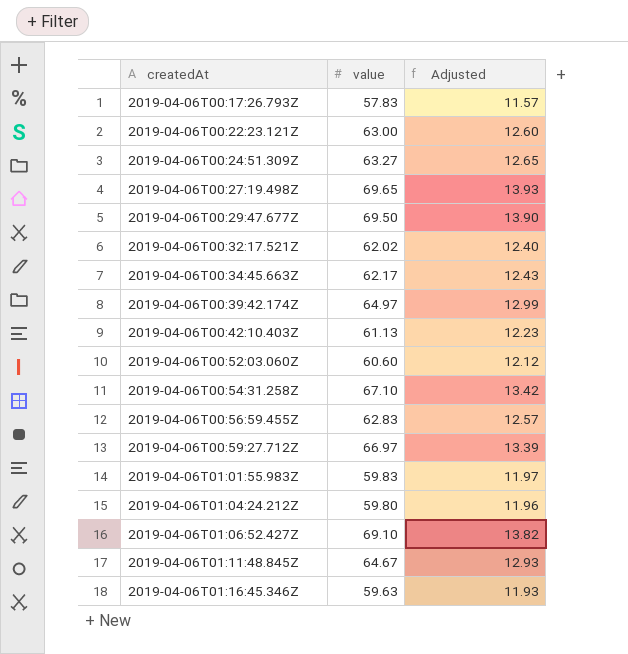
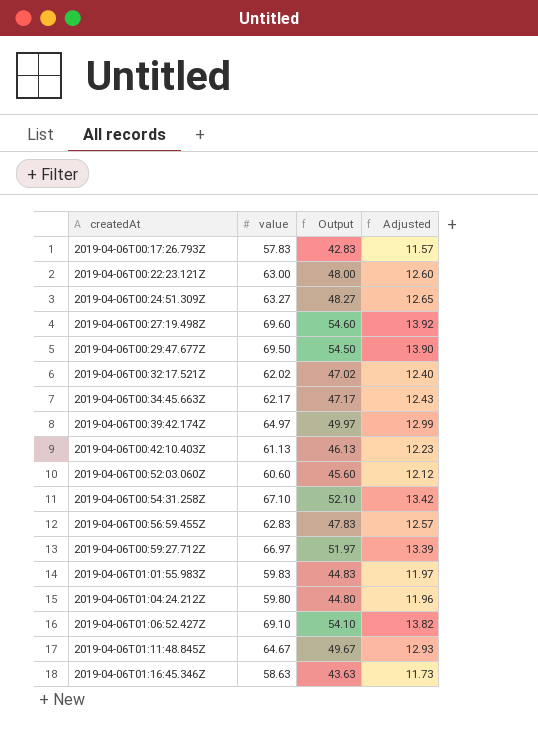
column Output | formula: none -> [value] - 15
2019-04-06T00:27:19.498Z | value: 69.65 -> 69.60
2019-04-06T00:27:19.498Z | Adjusted: 13.93 -> 13.92
2019-04-06T01:16:45.346Z | value: 59.63 -> 58.63
2019-04-06T01:16:45.346Z | Adjusted: 11.93 -> 11.73

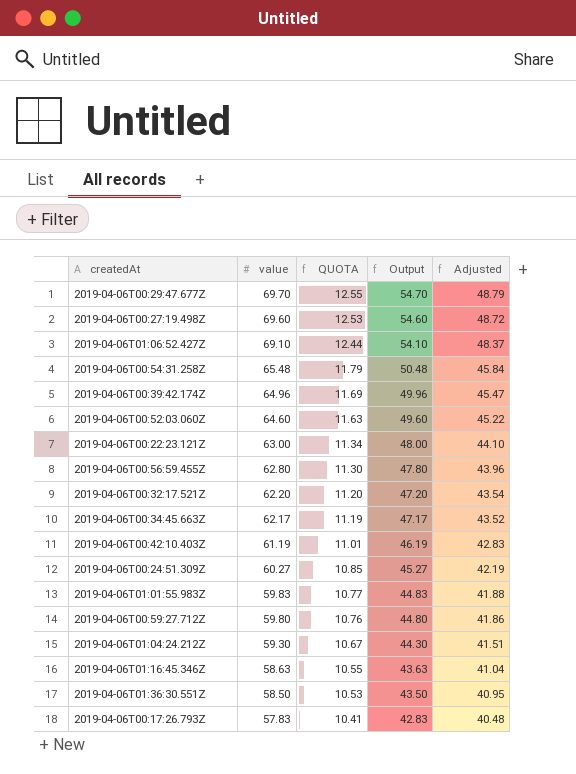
row order: createdAt ascending -> value descending
column QUOTA | formula: none -> [value] * 0.18
column Adjusted | formula: [value] * 0.2 -> [value] * 0.7
row 2019-04-06T01:11:48.845Z: 64.67 | 49.67 | 12.93 -> none
2019-04-06T00:29:47.677Z | value: 69.50 -> 69.70
2019-04-06T00:29:47.677Z | Output: 54.50 -> 54.70
2019-04-06T00:54:31.258Z | value: 67.10 -> 65.48
2019-04-06T00:54:31.258Z | Output: 52.10 -> 50.48
2019-04-06T00:39:42.174Z | value: 64.97 -> 64.96
2019-04-06T00:39:42.174Z | Output: 49.97 -> 49.96
2019-04-06T00:52:03.060Z | value: 60.60 -> 64.60
2019-04-06T00:52:03.060Z | Output: 45.60 -> 49.60
2019-04-06T00:56:59.455Z | value: 62.83 -> 62.80
2019-04-06T00:56:59.455Z | Output: 47.83 -> 47.80
2019-04-06T00:32:17.521Z | value: 62.02 -> 62.20
2019-04-06T00:32:17.521Z | Output: 47.02 -> 47.20
2019-04-06T00:42:10.403Z | value: 61.13 -> 61.19
2019-04-06T00:42:10.403Z | Output: 46.13 -> 46.19
2019-04-06T00:24:51.309Z | value: 63.27 -> 60.27
2019-04-06T00:24:51.309Z | Output: 48.27 -> 45.27
2019-04-06T00:59:27.712Z | value: 66.97 -> 59.80
2019-04-06T00:59:27.712Z | Output: 51.97 -> 44.80
2019-04-06T01:04:24.212Z | value: 59.80 -> 59.30
2019-04-06T01:04:24.212Z | Output: 44.80 -> 44.30
row 2019-04-06T01:36:30.551Z: none -> 58.50 | 10.53 | 43.50 | 40.95

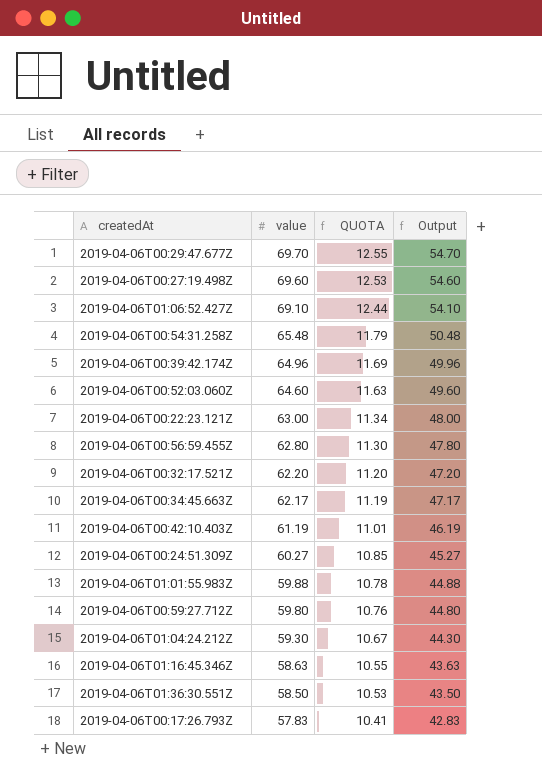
column Adjusted | formula: [value] * 0.7 -> none
2019-04-06T01:01:55.983Z | value: 59.83 -> 59.88
2019-04-06T01:01:55.983Z | QUOTA: 10.77 -> 10.78
2019-04-06T01:01:55.983Z | Output: 44.83 -> 44.88

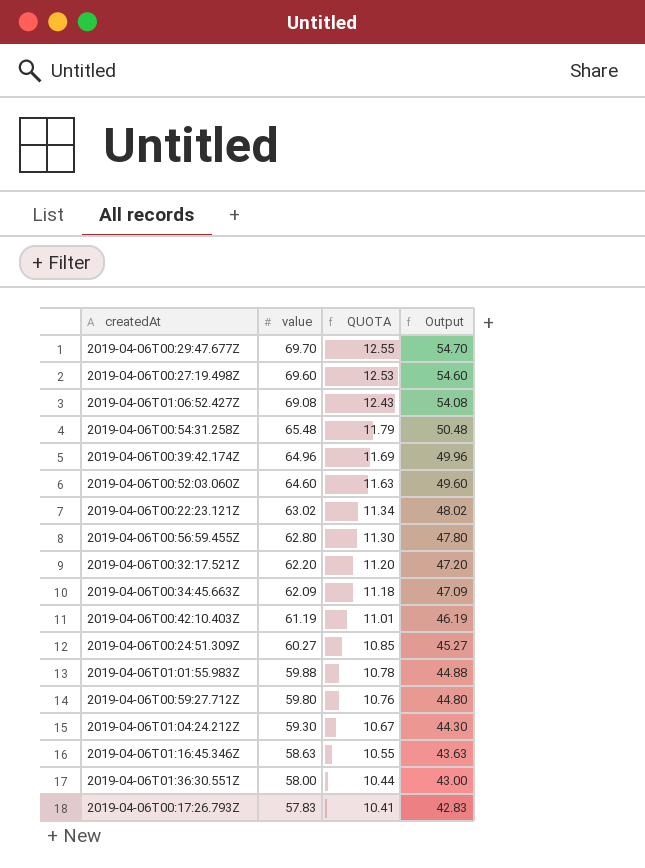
2019-04-06T01:06:52.427Z | value: 69.10 -> 69.08
2019-04-06T01:06:52.427Z | QUOTA: 12.44 -> 12.43
2019-04-06T01:06:52.427Z | Output: 54.10 -> 54.08
2019-04-06T00:22:23.121Z | value: 63.00 -> 63.02
2019-04-06T00:22:23.121Z | Output: 48.00 -> 48.02
2019-04-06T00:34:45.663Z | value: 62.17 -> 62.09
2019-04-06T00:34:45.663Z | QUOTA: 11.19 -> 11.18
2019-04-06T00:34:45.663Z | Output: 47.17 -> 47.09
2019-04-06T01:36:30.551Z | value: 58.50 -> 58.00
2019-04-06T01:36:30.551Z | QUOTA: 10.53 -> 10.44
2019-04-06T01:36:30.551Z | Output: 43.50 -> 43.00

